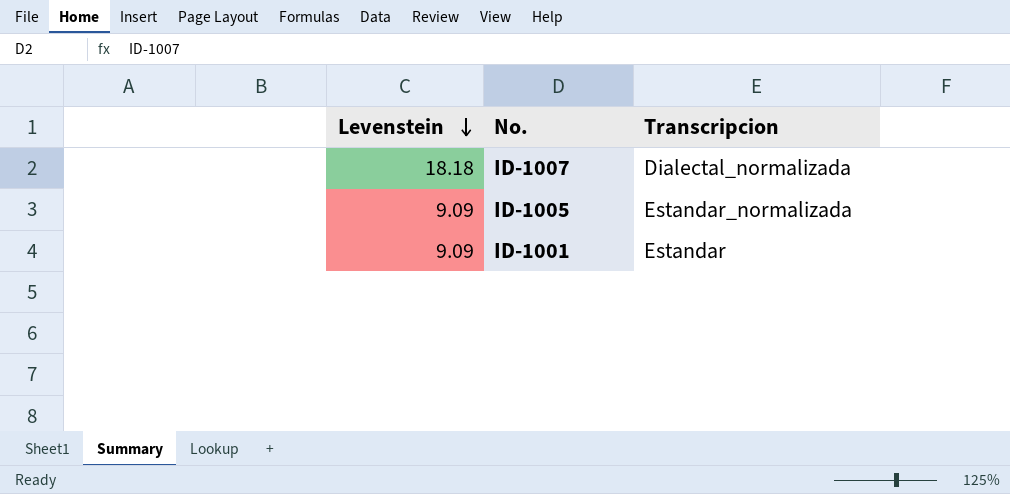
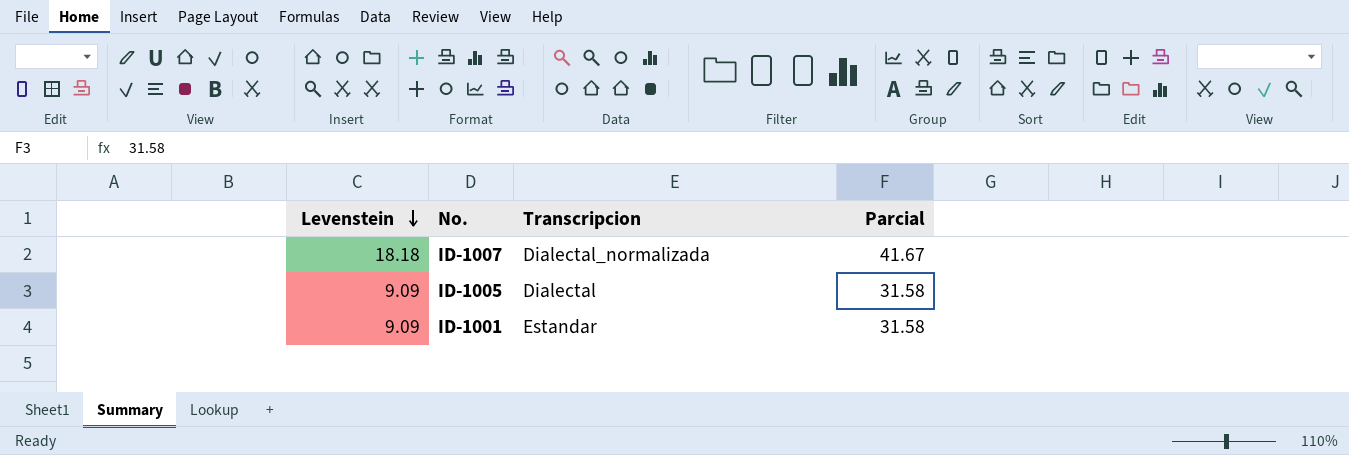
column Parcial | position: none -> 4
ID-1005 | Transcripcion: Estandar_normalizada -> Dialectal

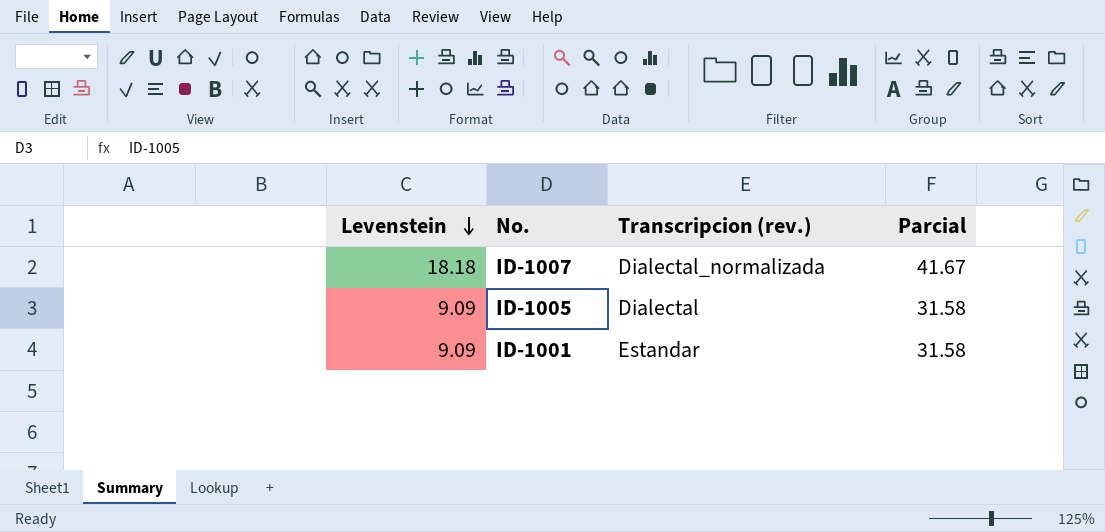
column name: Transcripcion -> Transcripcion (rev.)

